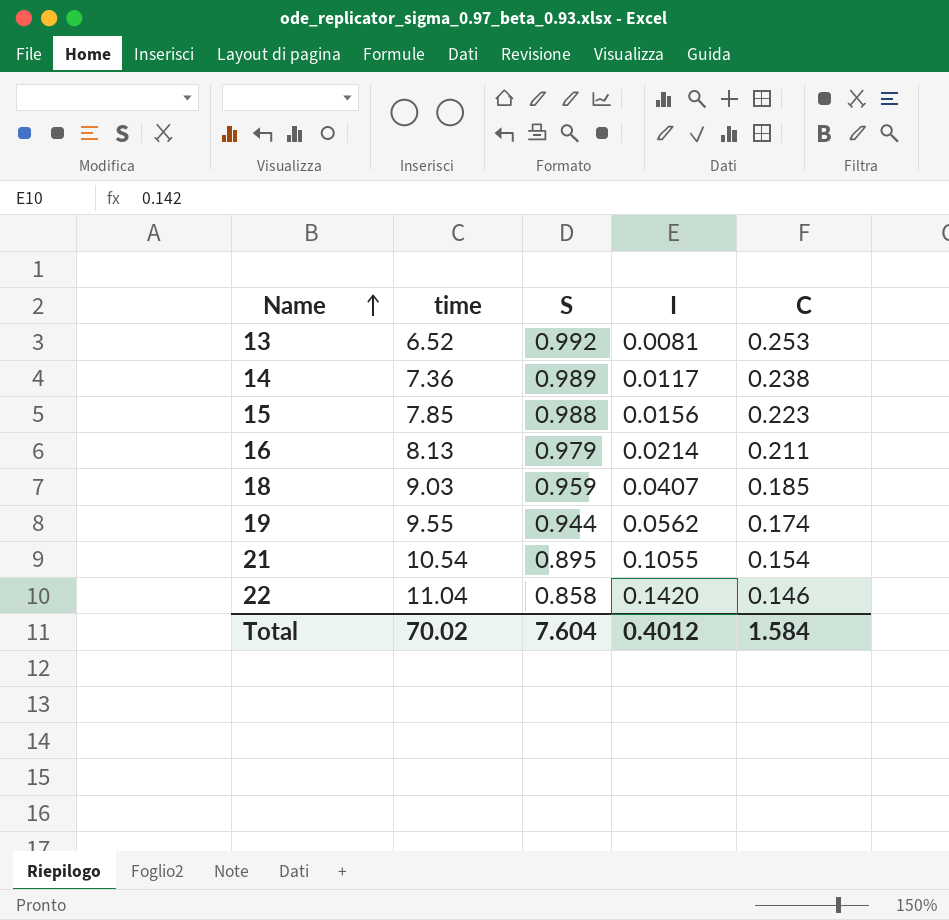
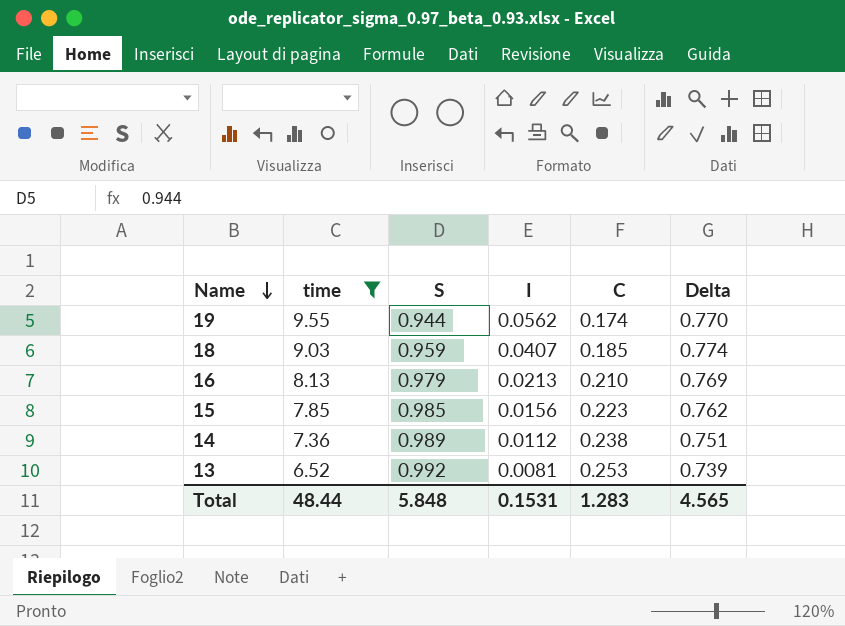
filter: none -> time <= 9.55
row order: Name ascending -> Name descending
column Delta | formula: none -> [S] - [C]
16 | I: 0.0214 -> 0.0213
16 | C: 0.211 -> 0.210
15 | S: 0.988 -> 0.985
14 | I: 0.0117 -> 0.0112
Total | time: 70.02 -> 48.44
Total | S: 7.604 -> 5.848
Total | I: 0.4012 -> 0.1531
Total | C: 1.584 -> 1.283

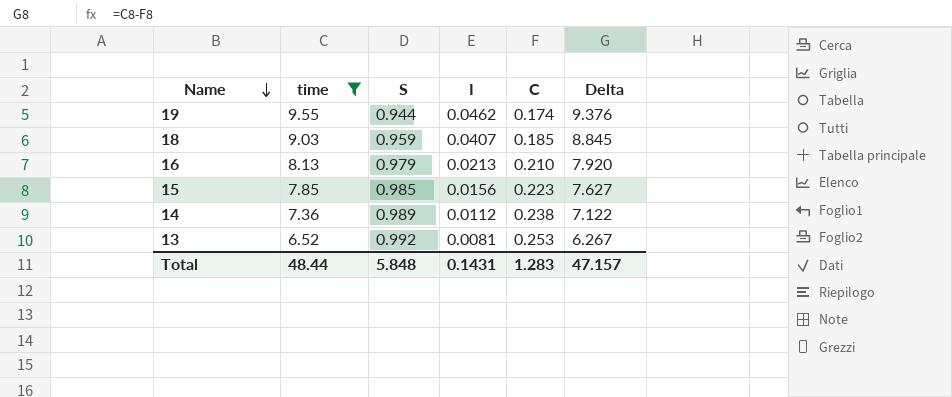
column Delta | formula: [S] - [C] -> [time] - [C]
19 | I: 0.0562 -> 0.0462
Total | I: 0.1531 -> 0.1431
Total | Delta: 4.565 -> 47.157

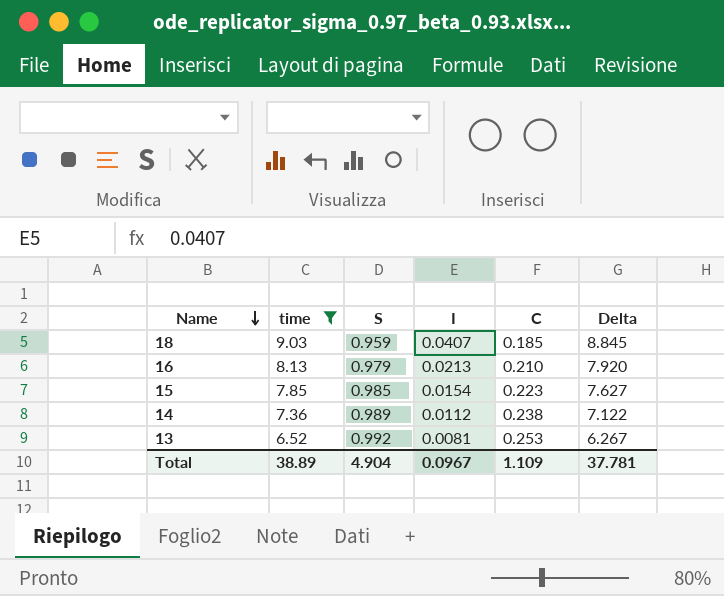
row 19: 9.55 | 0.944 | 0.0462 | 0.174 | 9.376 -> none
15 | I: 0.0156 -> 0.0154
Total | time: 48.44 -> 38.89
Total | S: 5.848 -> 4.904
Total | I: 0.1431 -> 0.0967
Total | C: 1.283 -> 1.109
Total | Delta: 47.157 -> 37.781

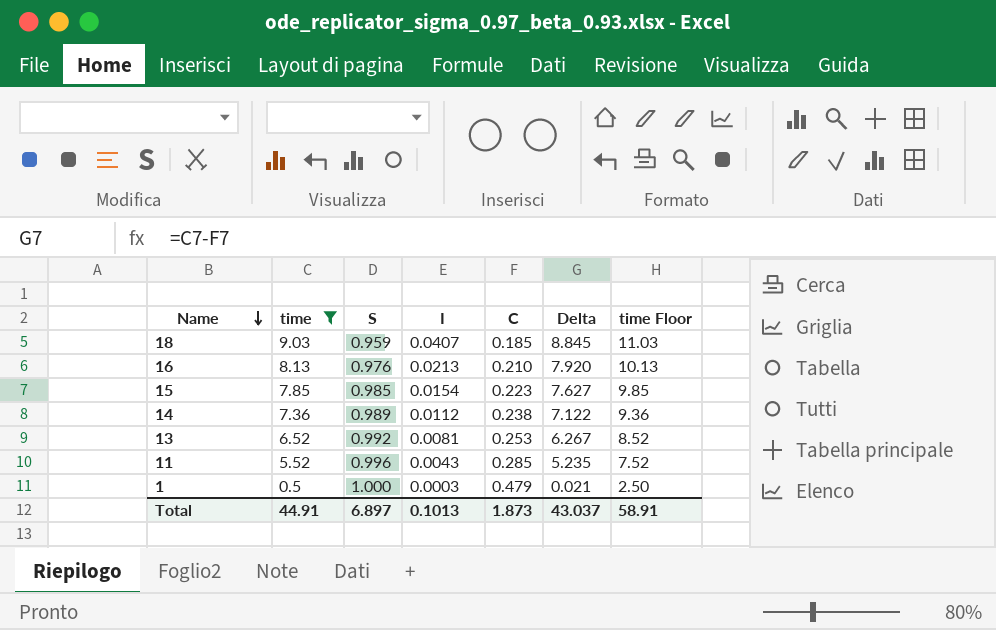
column time Floor | formula: none -> [time] + 2
16 | S: 0.979 -> 0.976
row 11: none -> 5.52 | 0.996 | 0.0043 | 0.285 | 5.235 | 7.52
row 1: none -> 0.5 | 1.000 | 0.0003 | 0.479 | 0.021 | 2.50
Total | time: 38.89 -> 44.91
Total | S: 4.904 -> 6.897
Total | I: 0.0967 -> 0.1013
Total | C: 1.109 -> 1.873
Total | Delta: 37.781 -> 43.037

